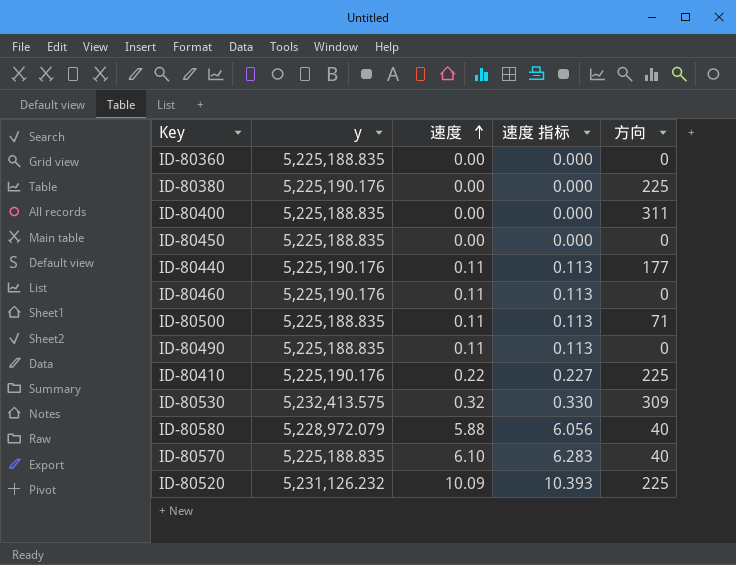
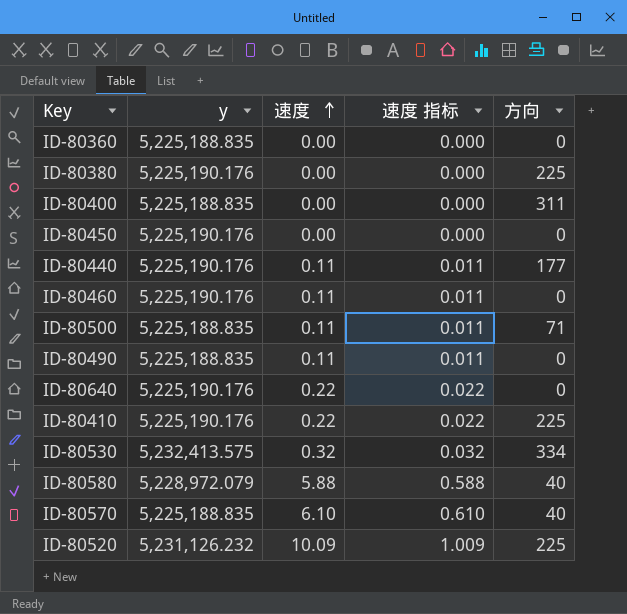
column 速度 指标 | formula: [速度] * 1.03 -> [速度] * 0.1
ID-80450 | y: 5,225,188.835 -> 5,225,190.176
row ID-80640: none -> 5,225,190.176 | 0.22 | 0.022 | 0
ID-80530 | 方向: 309 -> 334

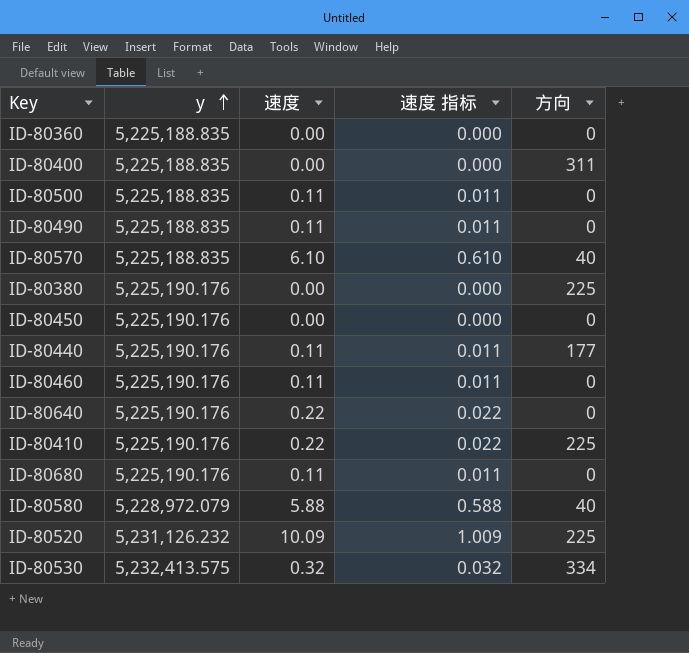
row order: 速度 ascending -> y ascending
ID-80500 | 方向: 71 -> 0
row ID-80680: none -> 5,225,190.176 | 0.11 | 0.011 | 0

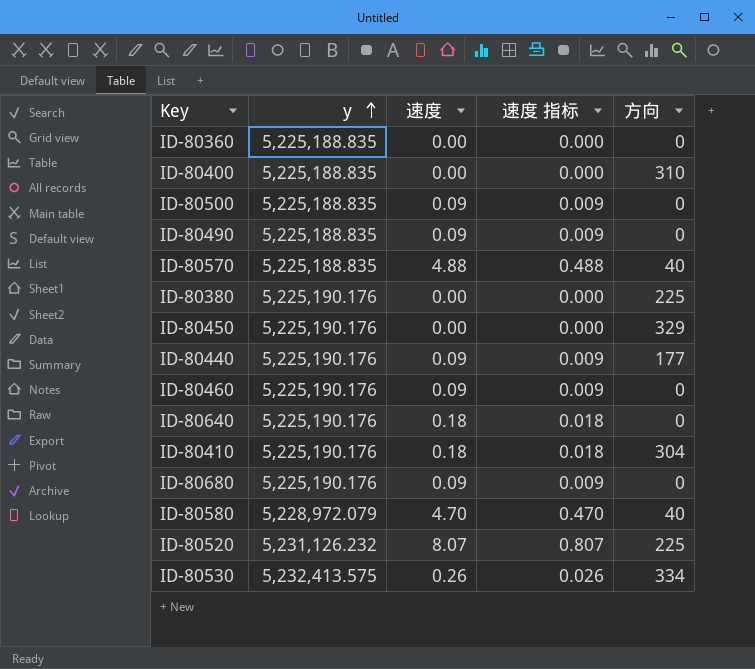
ID-80400 | 方向: 311 -> 310
ID-80500 | 速度: 0.11 -> 0.09
ID-80500 | 速度 指标: 0.011 -> 0.009
ID-80490 | 速度: 0.11 -> 0.09
ID-80490 | 速度 指标: 0.011 -> 0.009
ID-80570 | 速度: 6.10 -> 4.88
ID-80570 | 速度 指标: 0.610 -> 0.488
ID-80450 | 方向: 0 -> 329
ID-80440 | 速度: 0.11 -> 0.09
ID-80440 | 速度 指标: 0.011 -> 0.009
ID-80460 | 速度: 0.11 -> 0.09
ID-80460 | 速度 指标: 0.011 -> 0.009
ID-80640 | 速度: 0.22 -> 0.18
ID-80640 | 速度 指标: 0.022 -> 0.018
ID-80410 | 速度: 0.22 -> 0.18
ID-80410 | 速度 指标: 0.022 -> 0.018
ID-80410 | 方向: 225 -> 304
ID-80680 | 速度: 0.11 -> 0.09
ID-80680 | 速度 指标: 0.011 -> 0.009
ID-80580 | 速度: 5.88 -> 4.70
ID-80580 | 速度 指标: 0.588 -> 0.470
ID-80520 | 速度: 10.09 -> 8.07
ID-80520 | 速度 指标: 1.009 -> 0.807
ID-80530 | 速度: 0.32 -> 0.26
ID-80530 | 速度 指标: 0.032 -> 0.026

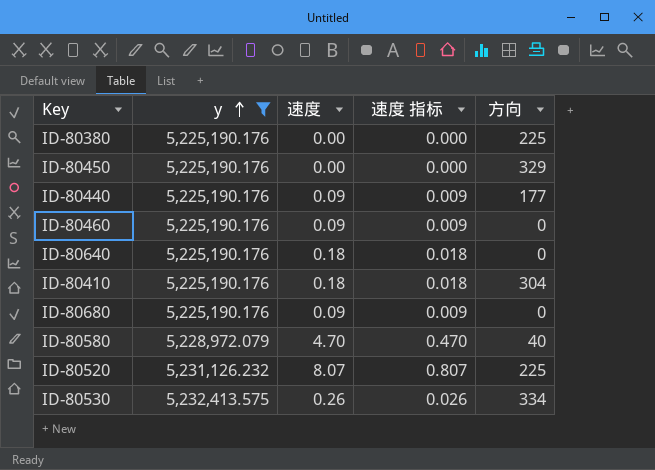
filter: none -> y != 5,225,188.835

